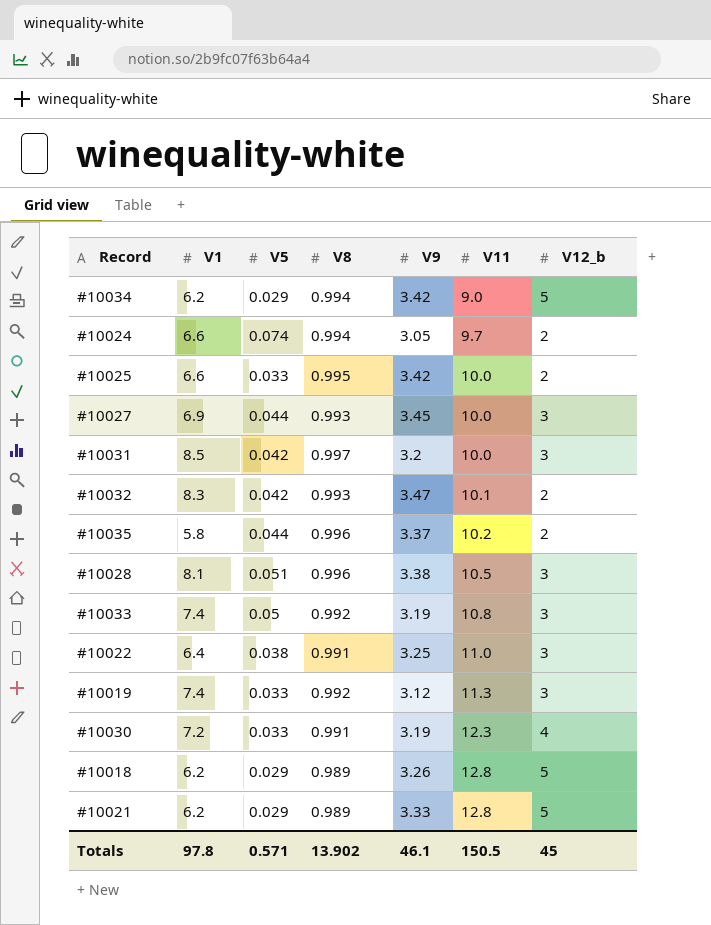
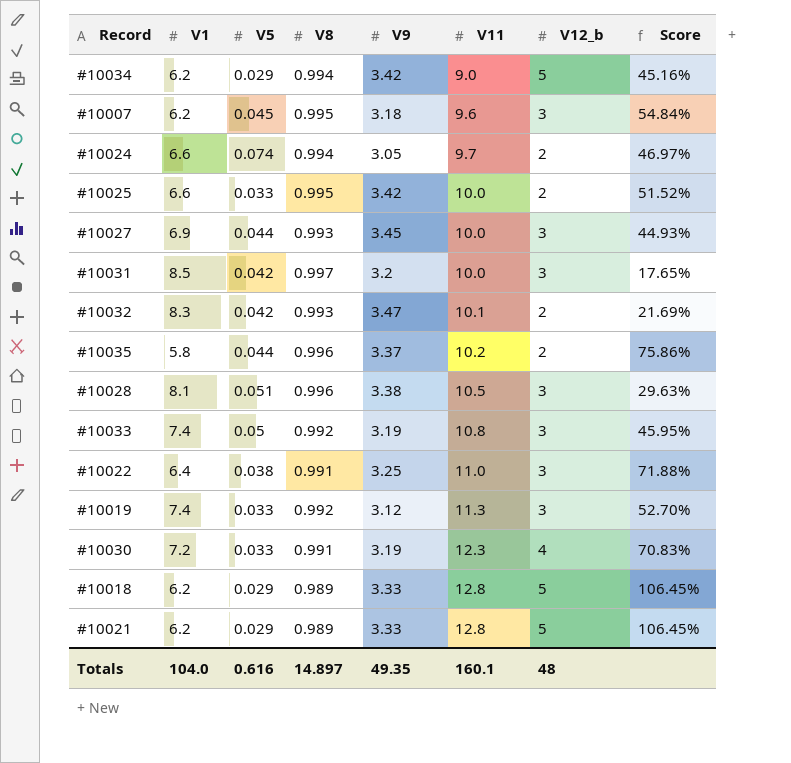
column Score | formula: none -> ([V11] - [V1]) / [V1]
row #10007: none -> 6.2 | 0.045 | 0.995 | 3.18 | 9.6 | 3 | 54.84%
#10018 | V9: 3.26 -> 3.33
Totals | V1: 97.8 -> 104.0
Totals | V5: 0.571 -> 0.616
Totals | V8: 13.902 -> 14.897
Totals | V9: 46.1 -> 49.35
Totals | V11: 150.5 -> 160.1
Totals | V12_b: 45 -> 48

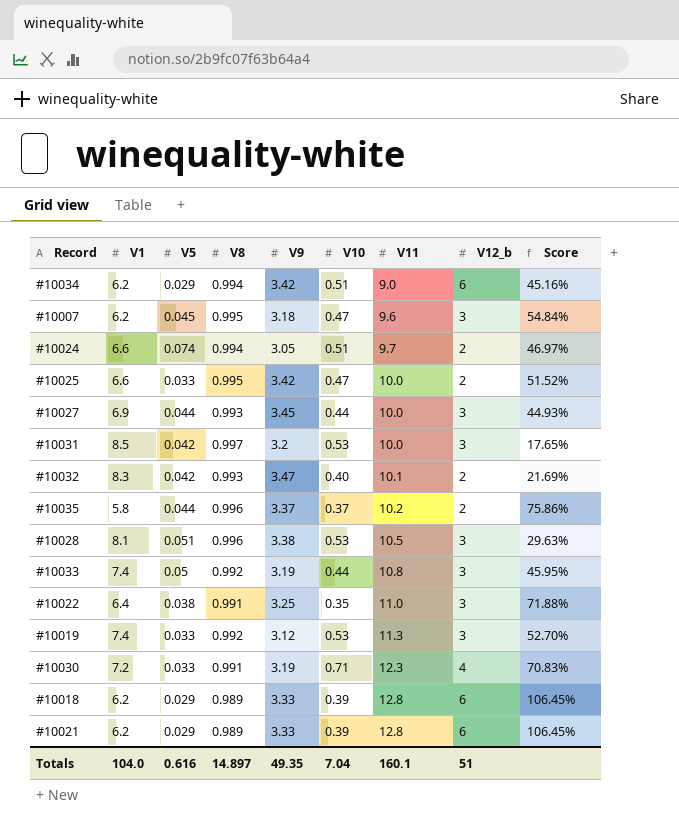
column V10 | position: none -> 6
#10034 | V12_b: 5 -> 6
#10018 | V12_b: 5 -> 6
#10021 | V12_b: 5 -> 6
Totals | V12_b: 48 -> 51

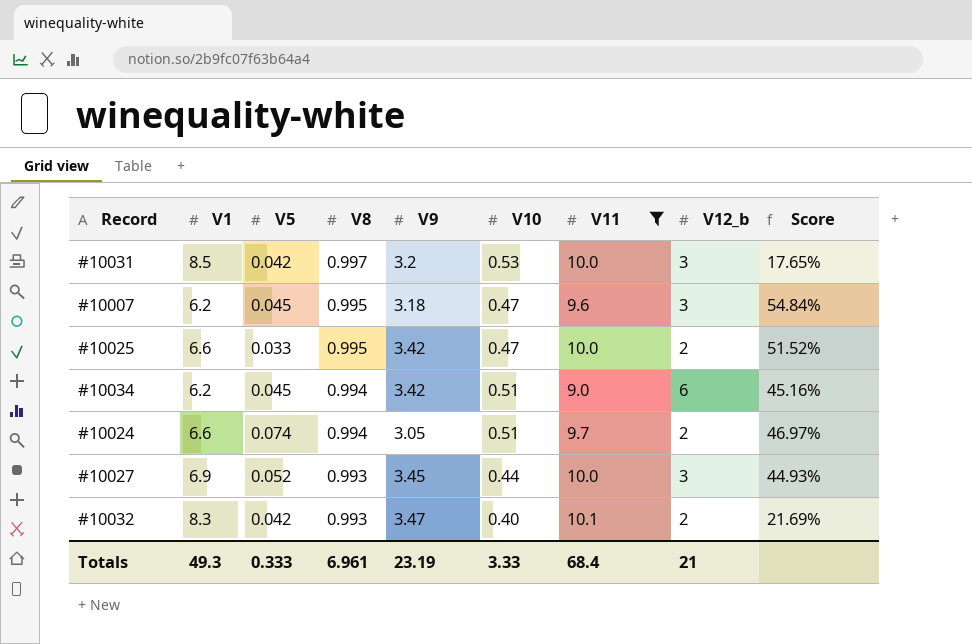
filter: none -> V11 <= 10.1
row order: V11 ascending -> V8 descending
#10034 | V5: 0.029 -> 0.045
#10027 | V5: 0.044 -> 0.052
Totals | V1: 104.0 -> 49.3
Totals | V5: 0.616 -> 0.333
Totals | V8: 14.897 -> 6.961
Totals | V9: 49.35 -> 23.19
Totals | V10: 7.04 -> 3.33
Totals | V11: 160.1 -> 68.4
Totals | V12_b: 51 -> 21

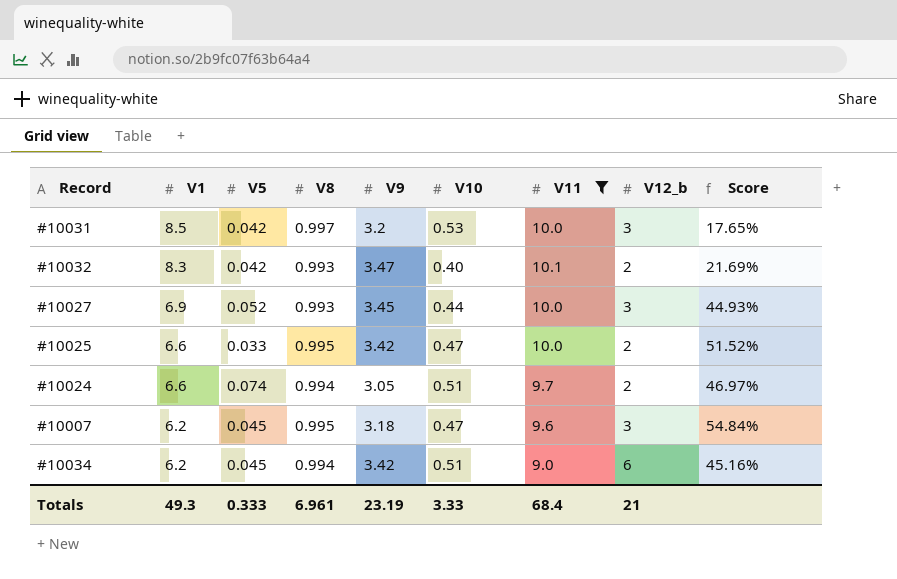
row order: V8 descending -> V1 descending

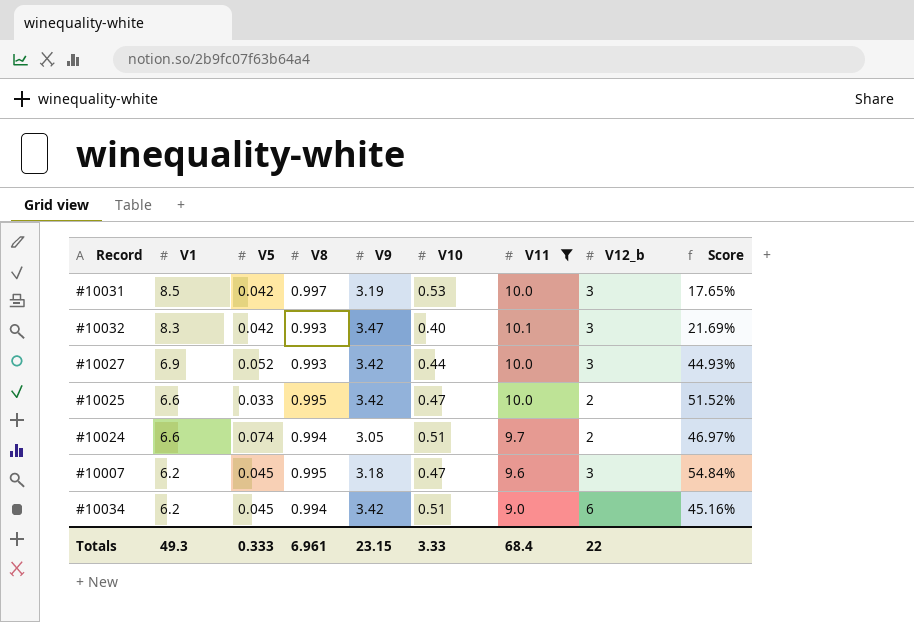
#10031 | V9: 3.2 -> 3.19
#10032 | V12_b: 2 -> 3
#10027 | V9: 3.45 -> 3.42
Totals | V9: 23.19 -> 23.15
Totals | V12_b: 21 -> 22

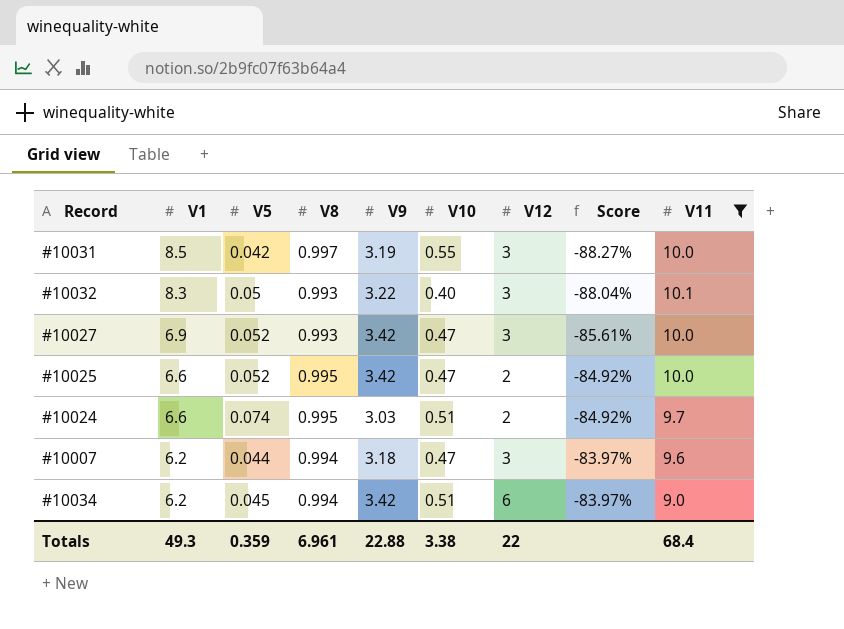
column name: V12_b -> V12
column Score | formula: ([V11] - [V1]) / [V1] -> ([V8] - [V1]) / [V1]
column V11 | position: 7 -> 9
#10031 | V10: 0.53 -> 0.55
#10032 | V5: 0.042 -> 0.05
#10032 | V9: 3.47 -> 3.22
#10027 | V10: 0.44 -> 0.47
#10025 | V5: 0.033 -> 0.052
#10024 | V8: 0.994 -> 0.995
#10024 | V9: 3.05 -> 3.03
#10007 | V5: 0.045 -> 0.044
#10007 | V8: 0.995 -> 0.994
Totals | V5: 0.333 -> 0.359
Totals | V9: 23.15 -> 22.88
Totals | V10: 3.33 -> 3.38

